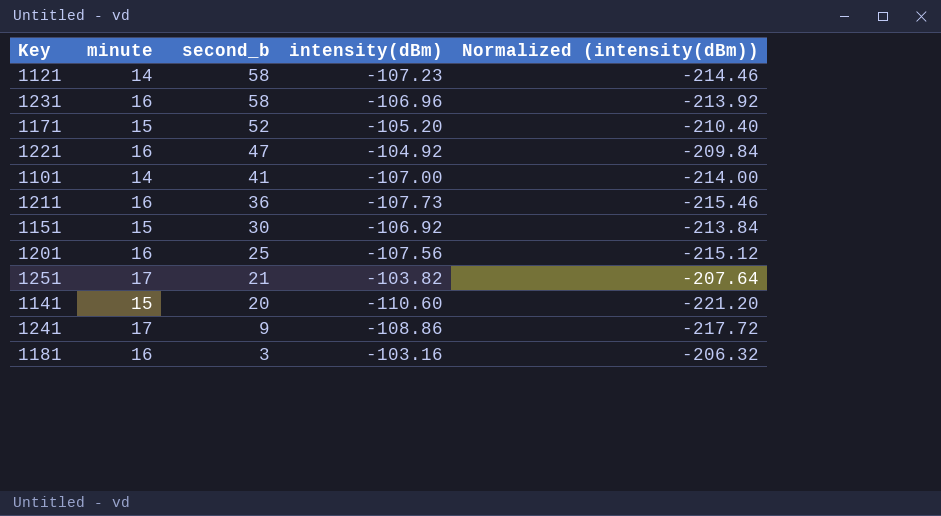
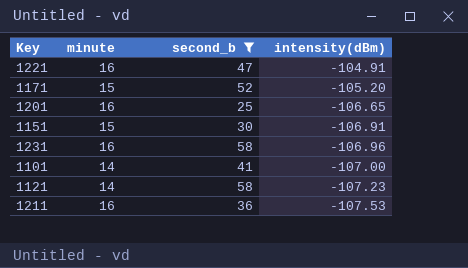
filter: none -> second_b >= 25
row order: second_b descending -> intensity(dBm) descending
column Normalized (intensity(dBm)) | formula: [intensity(dBm)] * 2 -> none
1221 | intensity(dBm): -104.92 -> -104.91
1201 | intensity(dBm): -107.56 -> -106.65
1151 | intensity(dBm): -106.92 -> -106.91
1211 | intensity(dBm): -107.73 -> -107.53

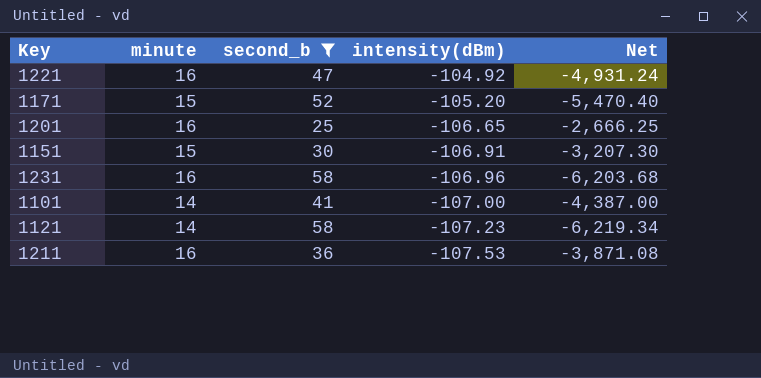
column Net | formula: none -> [second_b] * [intensity(dBm)]
1221 | intensity(dBm): -104.91 -> -104.92

